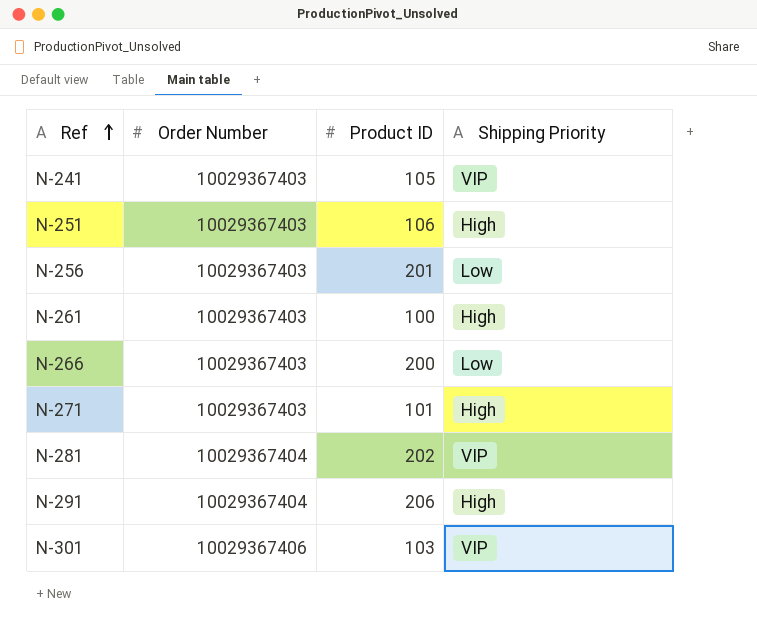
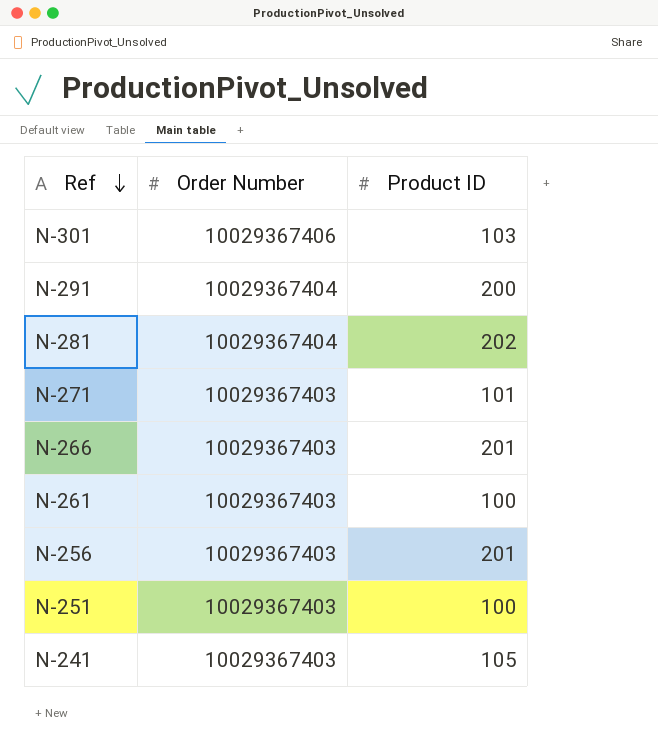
row order: Ref ascending -> Ref descending
column Shipping Priority | position: 4 -> none
N-291 | Product ID: 206 -> 200
N-266 | Product ID: 200 -> 201
N-251 | Product ID: 106 -> 100

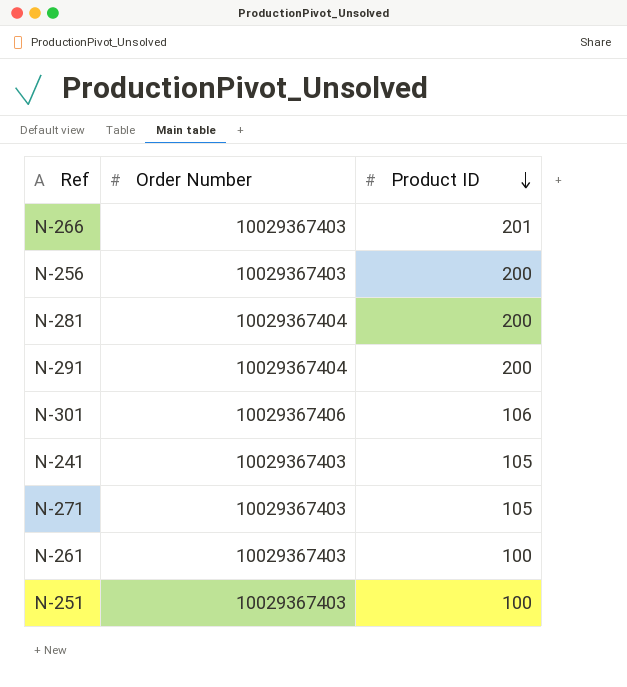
row order: Ref descending -> Product ID descending
N-256 | Product ID: 201 -> 200
N-281 | Product ID: 202 -> 200
N-301 | Product ID: 103 -> 106
N-271 | Product ID: 101 -> 105

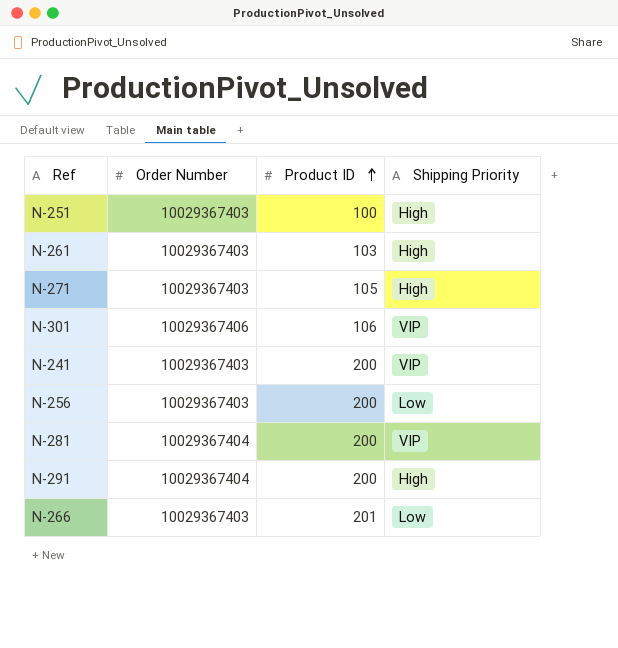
row order: Product ID descending -> Product ID ascending
column Shipping Priority | position: none -> 4
N-261 | Product ID: 100 -> 103
N-241 | Product ID: 105 -> 200

